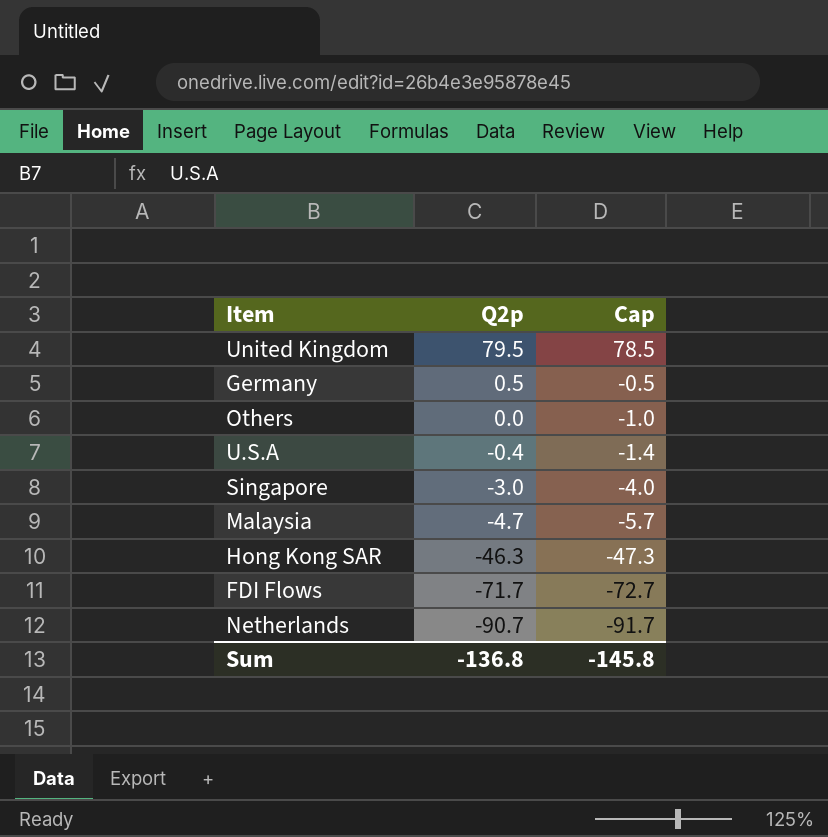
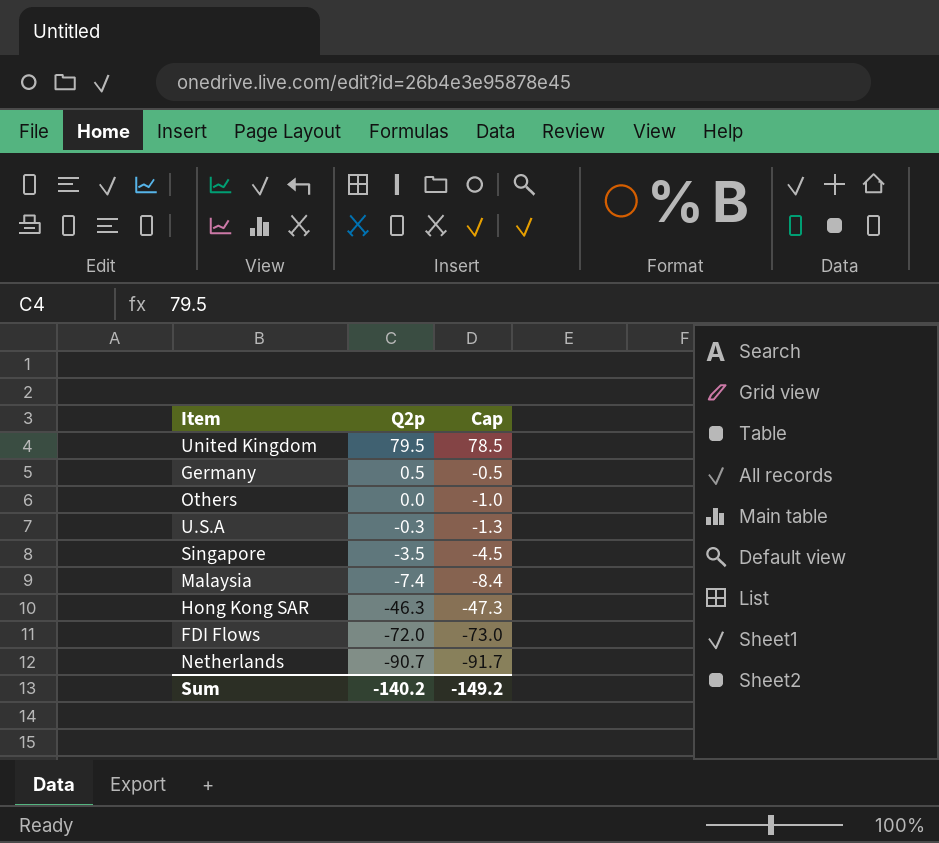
U.S.A | Q2p: -0.4 -> -0.3
U.S.A | Cap: -1.4 -> -1.3
Singapore | Q2p: -3.0 -> -3.5
Singapore | Cap: -4.0 -> -4.5
Malaysia | Q2p: -4.7 -> -7.4
Malaysia | Cap: -5.7 -> -8.4
FDI Flows | Q2p: -71.7 -> -72.0
FDI Flows | Cap: -72.7 -> -73.0
Sum | Q2p: -136.8 -> -140.2
Sum | Cap: -145.8 -> -149.2

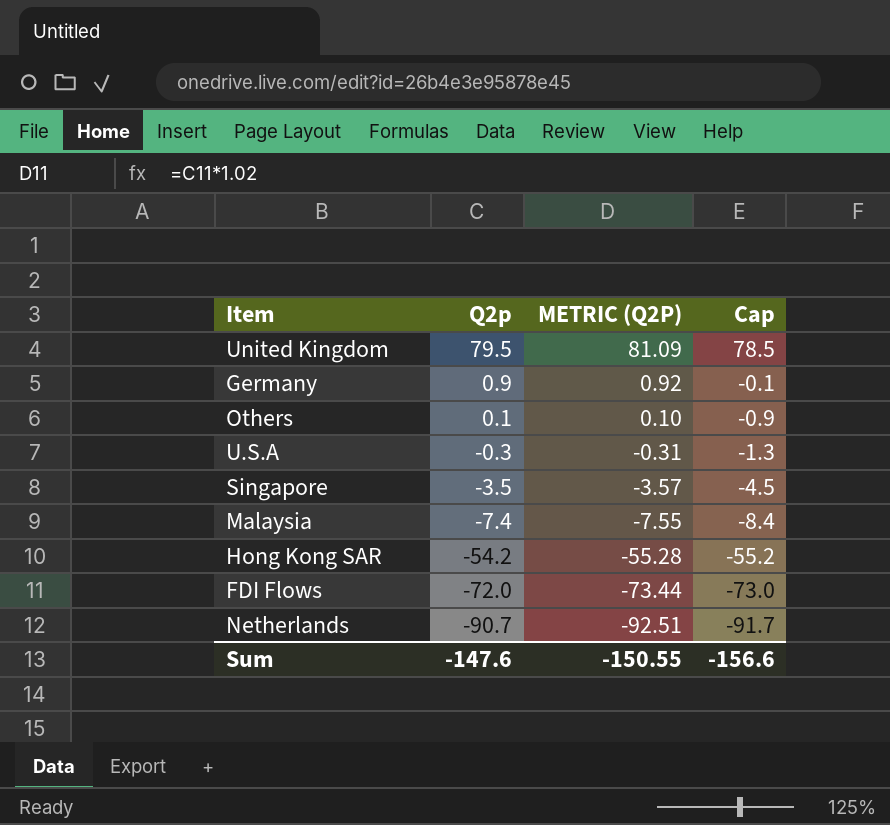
column METRIC (Q2P) | formula: none -> [Q2p] * 1.02
Germany | Q2p: 0.5 -> 0.9
Germany | Cap: -0.5 -> -0.1
Others | Q2p: 0.0 -> 0.1
Others | Cap: -1.0 -> -0.9
Hong Kong SAR | Q2p: -46.3 -> -54.2
Hong Kong SAR | Cap: -47.3 -> -55.2
Sum | Q2p: -140.2 -> -147.6
Sum | Cap: -149.2 -> -156.6

